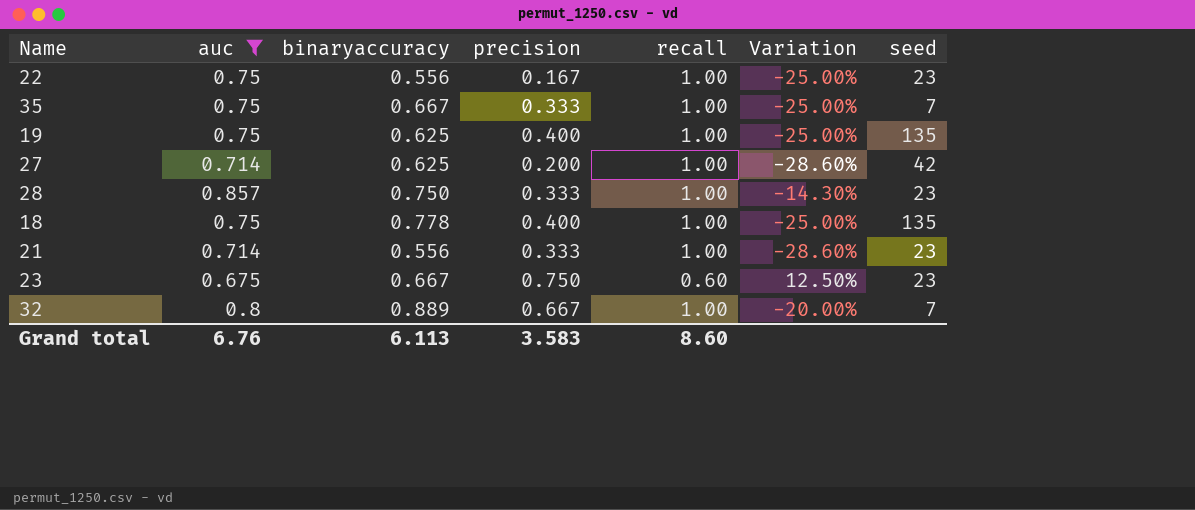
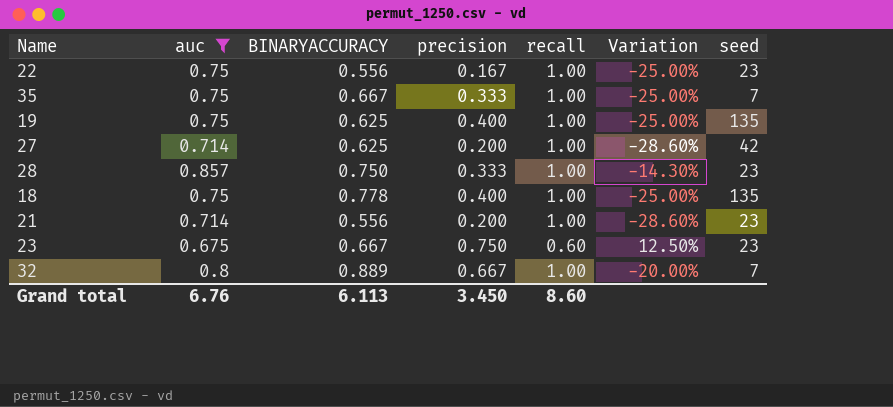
column name: binaryaccuracy -> BINARYACCURACY
21 | precision: 0.333 -> 0.200
Grand total | precision: 3.583 -> 3.450

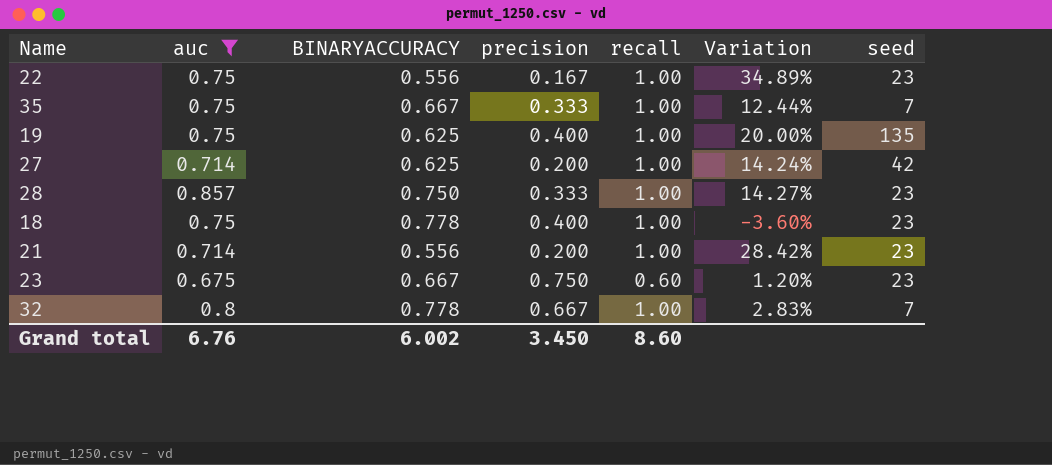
column Variation | formula: ([auc] - [recall]) / [recall] -> ([auc] - [BINARYACCURACY]) / [BINARYACCURACY]
18 | seed: 135 -> 23
32 | BINARYACCURACY: 0.889 -> 0.778
Grand total | BINARYACCURACY: 6.113 -> 6.002

